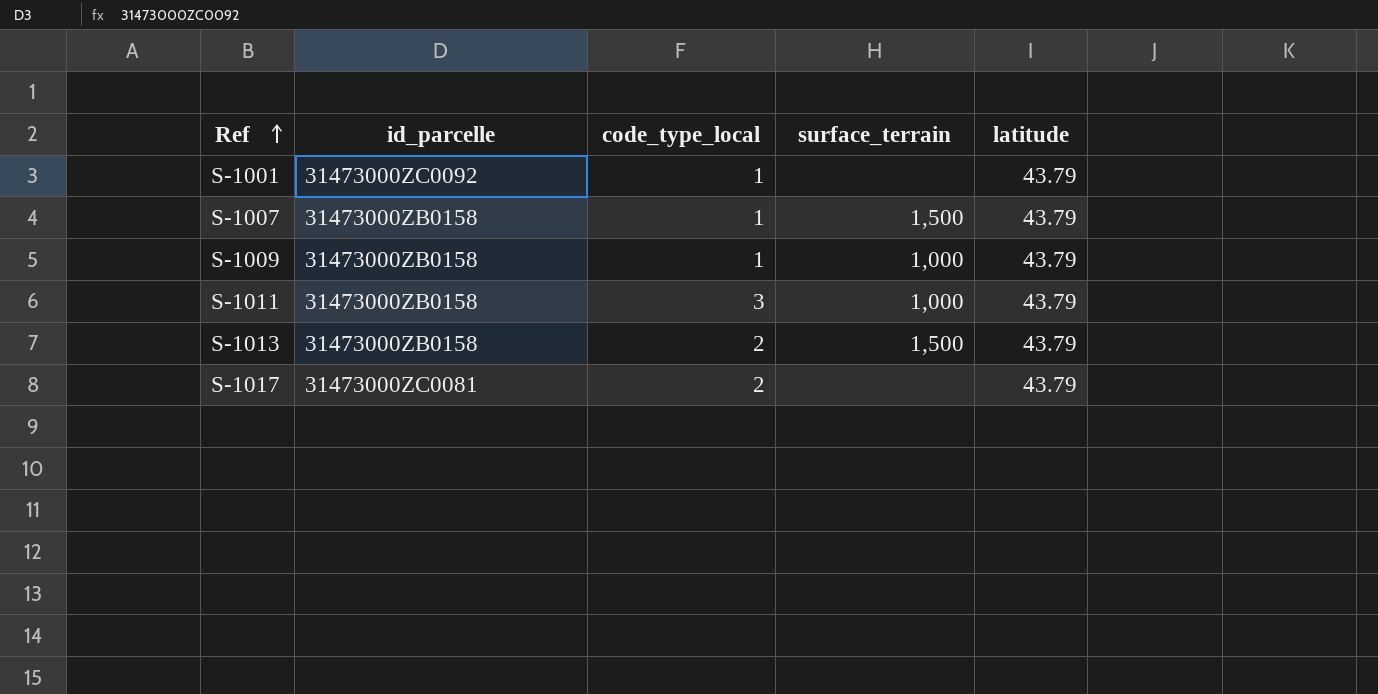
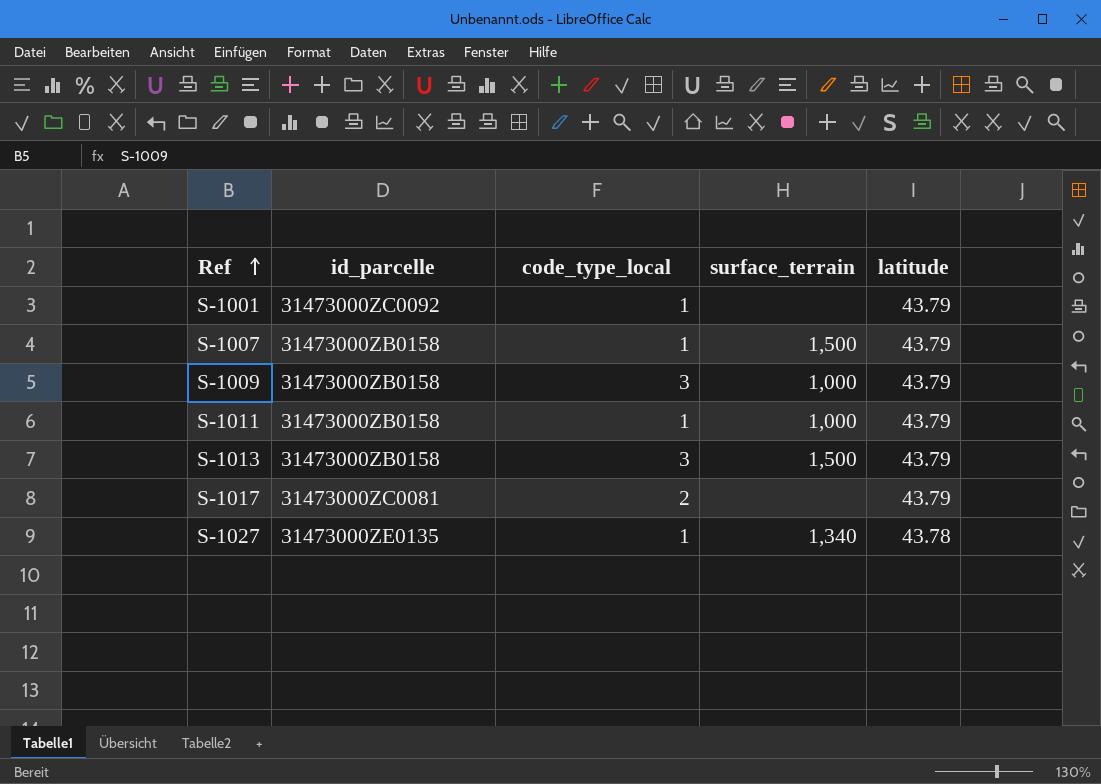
S-1009 | code_type_local: 1 -> 3
S-1011 | code_type_local: 3 -> 1
S-1013 | code_type_local: 2 -> 3
row S-1027: none -> 31473000ZE0135 | 1 | 1,340 | 43.78

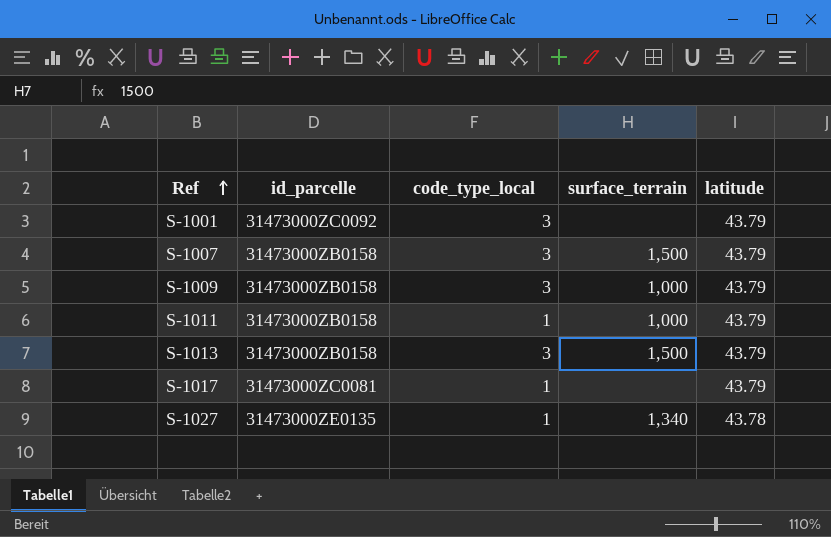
S-1001 | code_type_local: 1 -> 3
S-1007 | code_type_local: 1 -> 3
S-1017 | code_type_local: 2 -> 1

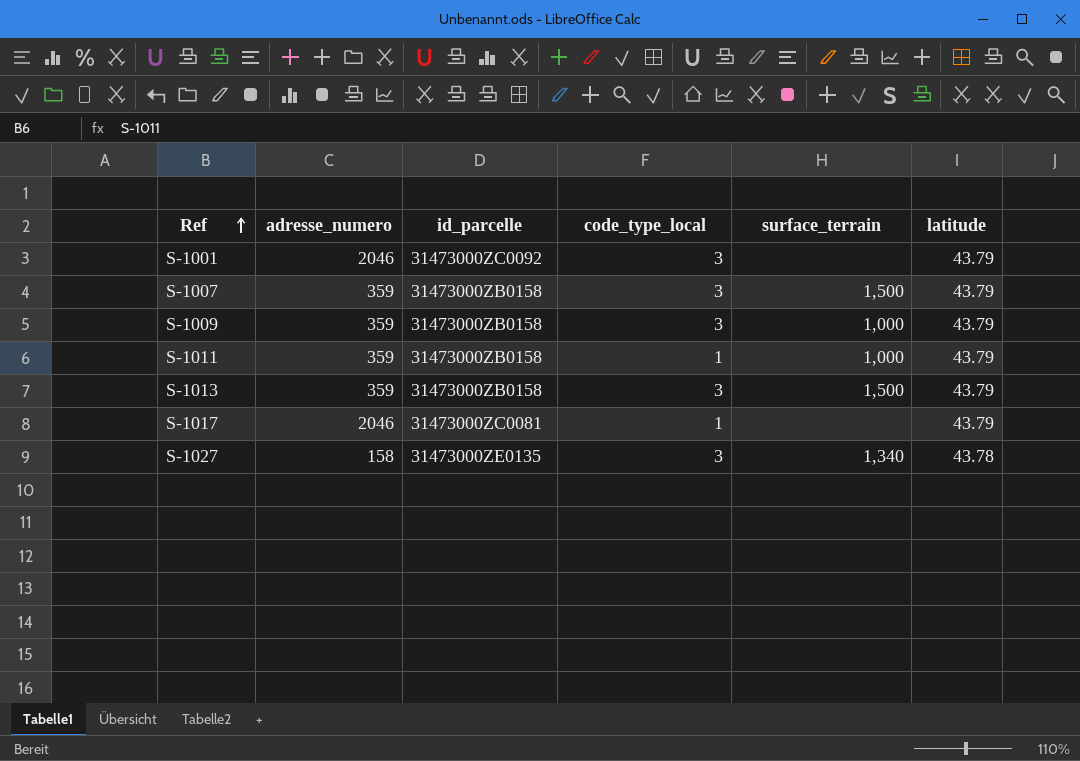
column adresse_numero | position: none -> 2
S-1027 | code_type_local: 1 -> 3

